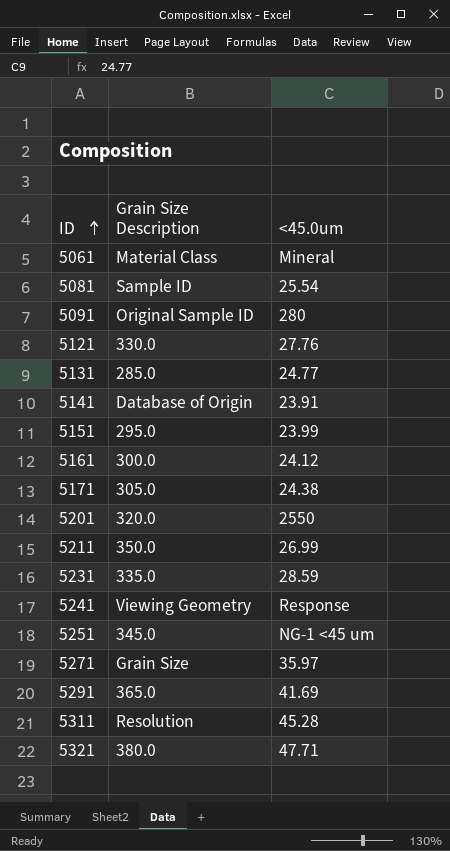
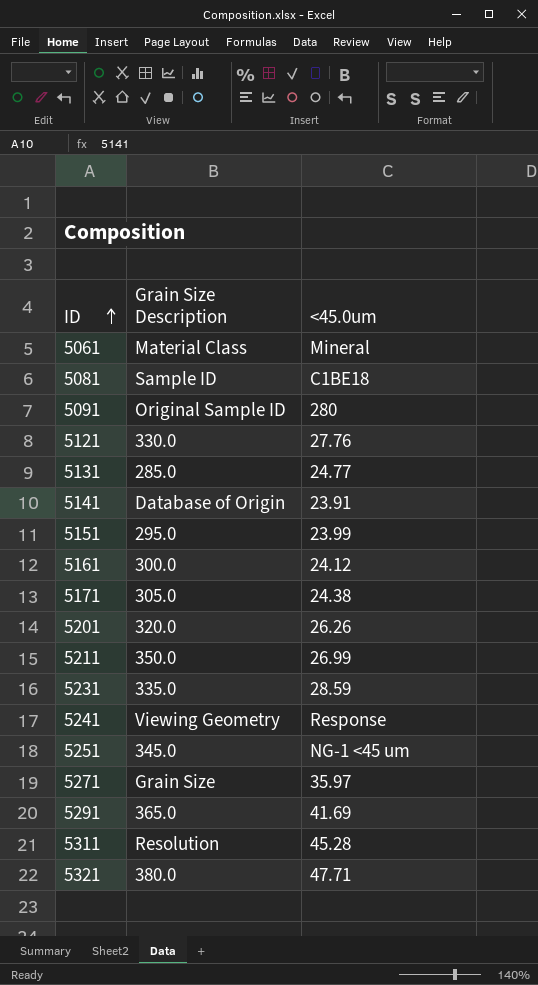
5081 | <45.0um: 25.54 -> C1BE18
5201 | <45.0um: 2550 -> 26.26

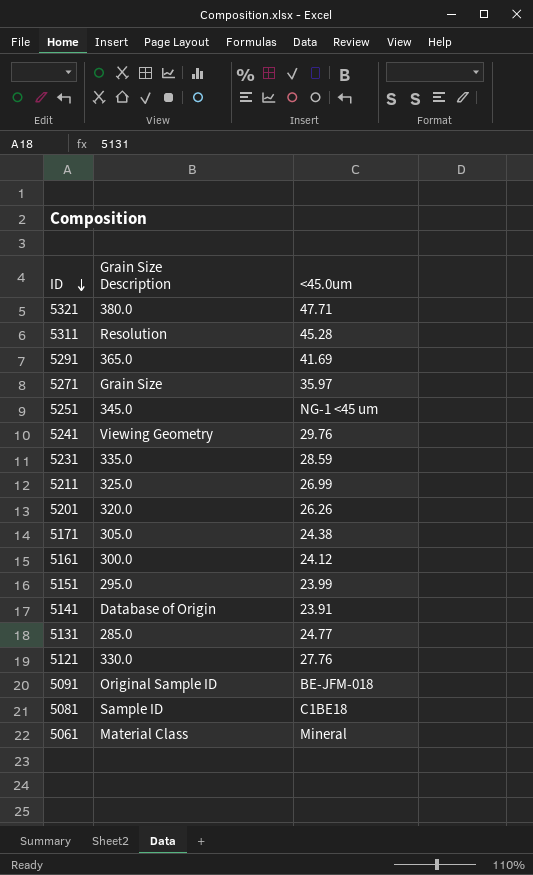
row order: ID ascending -> ID descending
5241 | <45.0um: Response -> 29.76
5211 | Grain Size Description: 350.0 -> 325.0
5091 | <45.0um: 280 -> BE-JFM-018

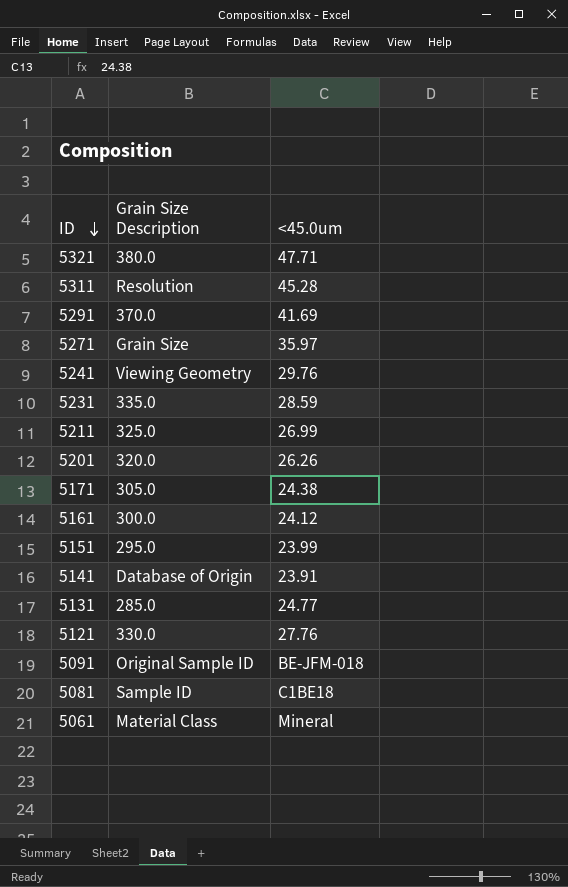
row 5251: 345.0 | NG-1 <45 um -> none
5291 | Grain Size Description: 365.0 -> 370.0

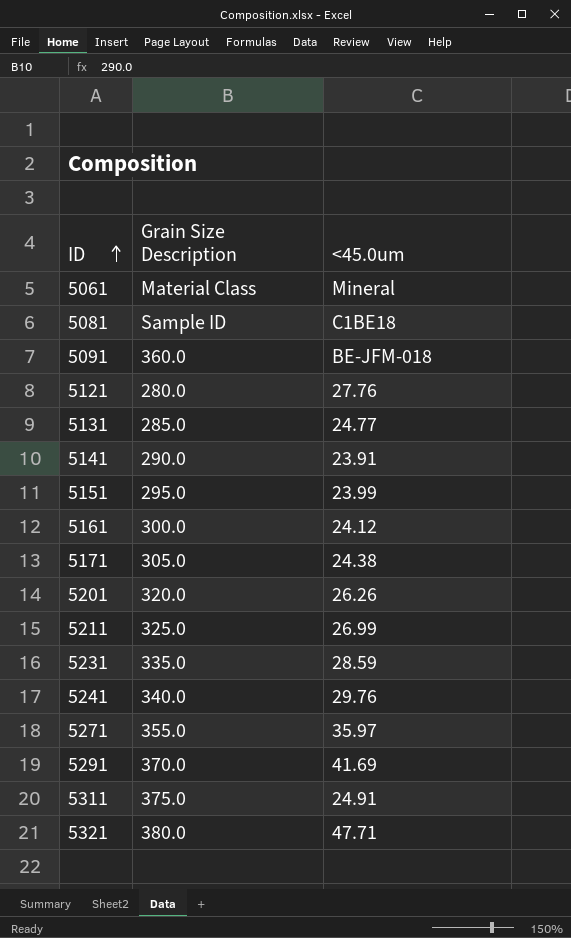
row order: ID descending -> ID ascending
5091 | Grain Size Description: Original Sample ID -> 360.0
5121 | Grain Size Description: 330.0 -> 280.0
5141 | Grain Size Description: Database of Origin -> 290.0
5241 | Grain Size Description: Viewing Geometry -> 340.0
5271 | Grain Size Description: Grain Size -> 355.0
5311 | Grain Size Description: Resolution -> 375.0
5311 | <45.0um: 45.28 -> 24.91

